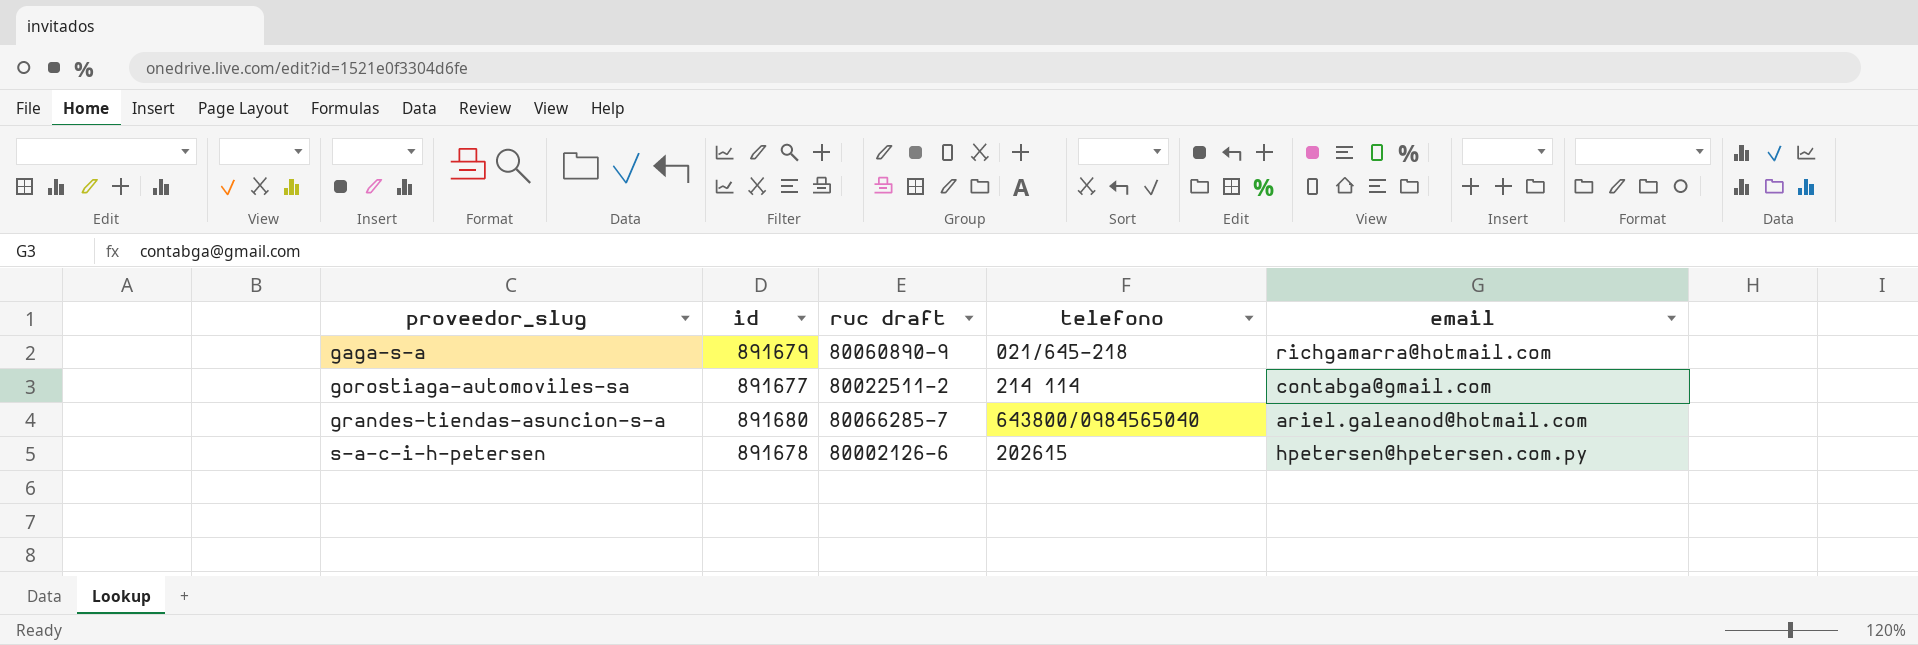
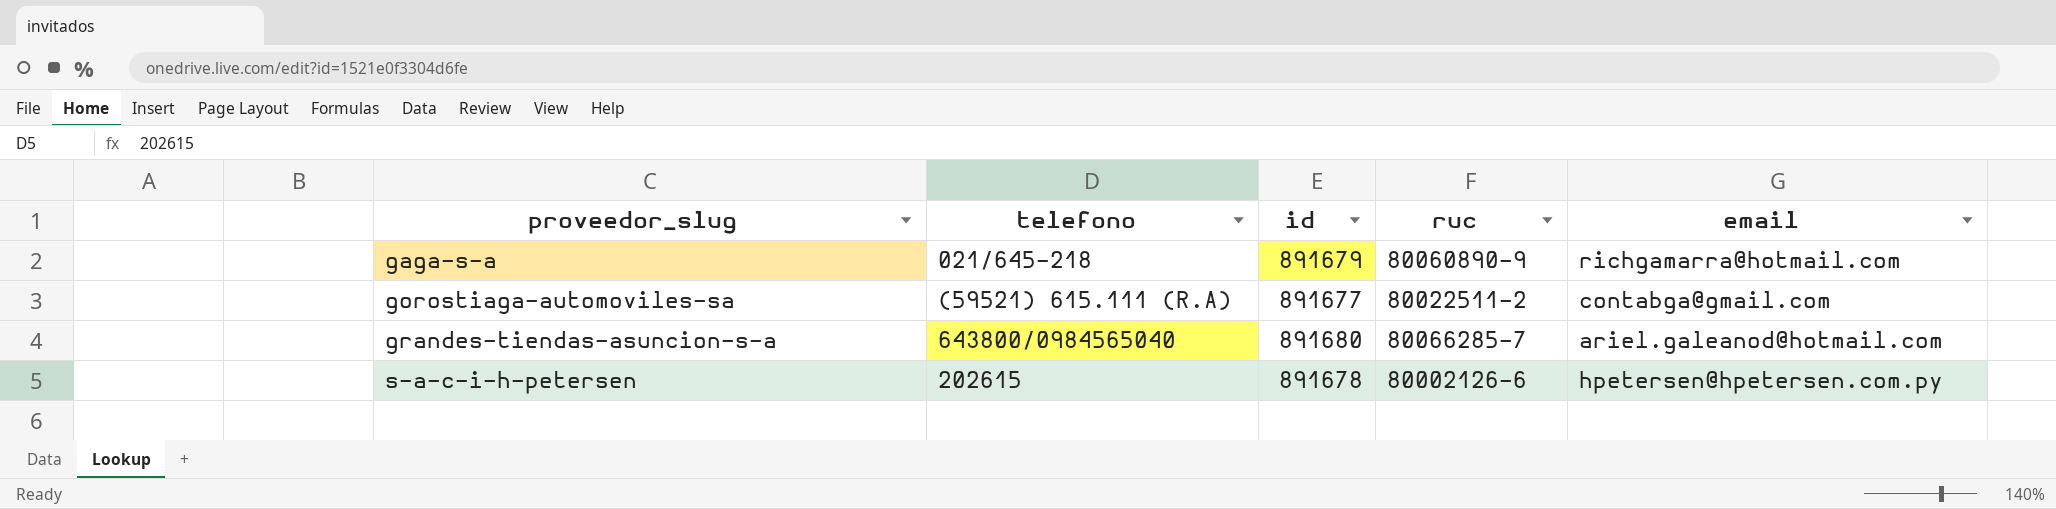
column telefono | position: 4 -> 2
column name: ruc draft -> ruc
gorostiaga-automoviles-sa | telefono: 214 114 -> (59521) 615.111 (R.A)

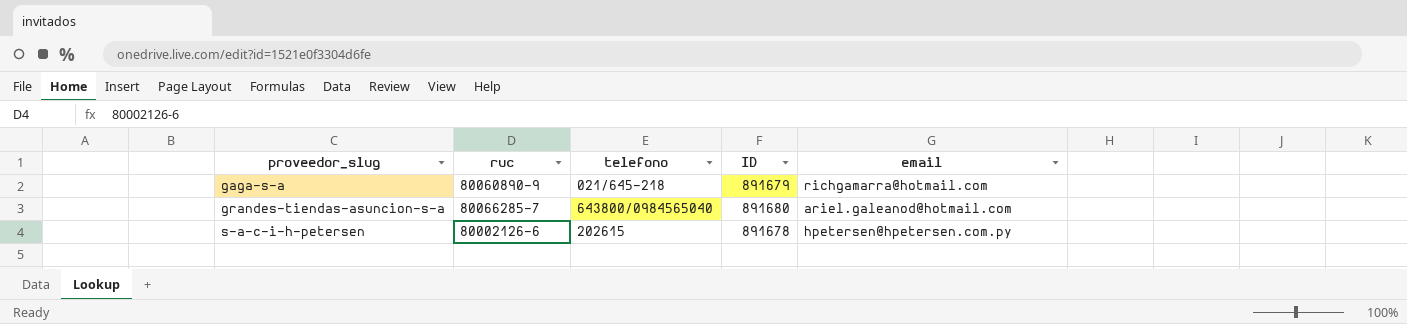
column ruc | position: 4 -> 2
column name: id -> ID
row gorostiaga-automoviles-sa: (59521) 615.111 (R.A) | 891677 | 80022511-2 | contabga@gmail.com -> none

